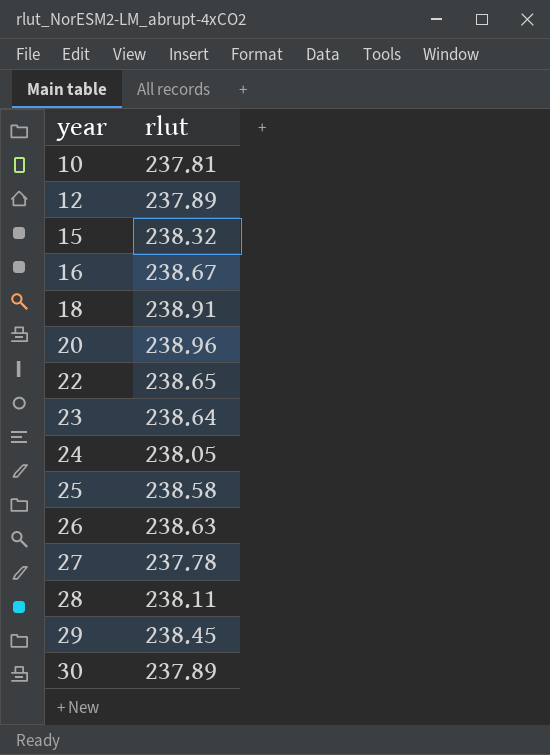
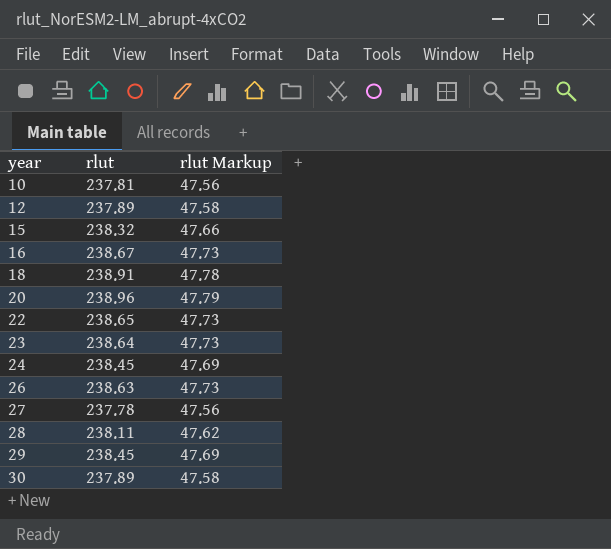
column rlut Markup | formula: none -> [rlut] * 0.2
row 25: 238.58 -> none
24 | rlut: 238.05 -> 238.45

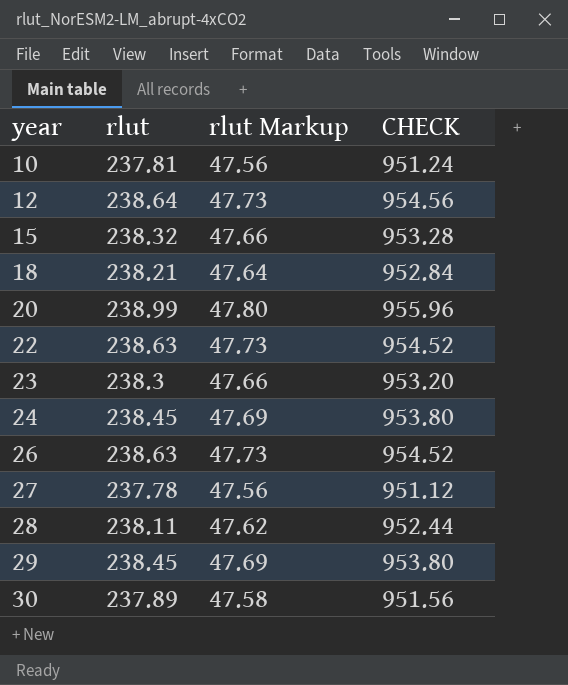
column CHECK | formula: none -> [rlut] * 4
row 16: 238.67 | 47.73 -> none
12 | rlut: 237.89 -> 238.64
12 | rlut Markup: 47.58 -> 47.73
18 | rlut: 238.91 -> 238.21
18 | rlut Markup: 47.78 -> 47.64
20 | rlut: 238.96 -> 238.99
20 | rlut Markup: 47.79 -> 47.80
22 | rlut: 238.65 -> 238.63
23 | rlut: 238.64 -> 238.3
23 | rlut Markup: 47.73 -> 47.66

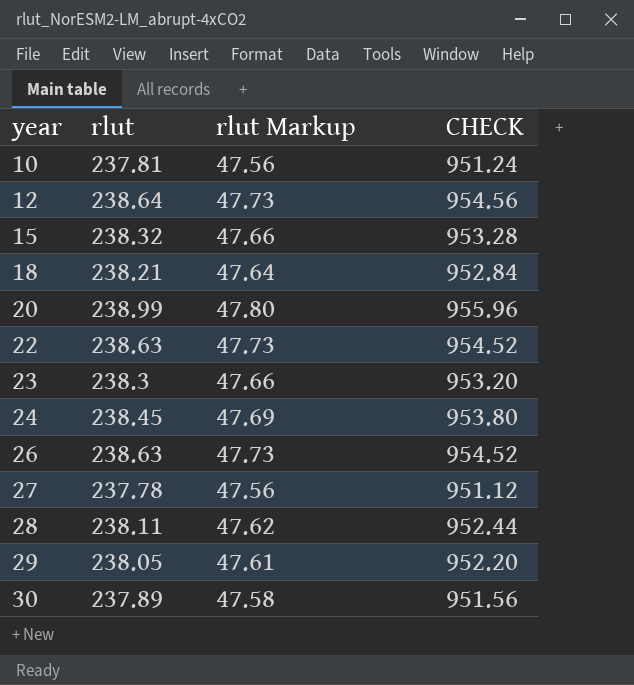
29 | rlut: 238.45 -> 238.05
29 | rlut Markup: 47.69 -> 47.61
29 | CHECK: 953.80 -> 952.20

